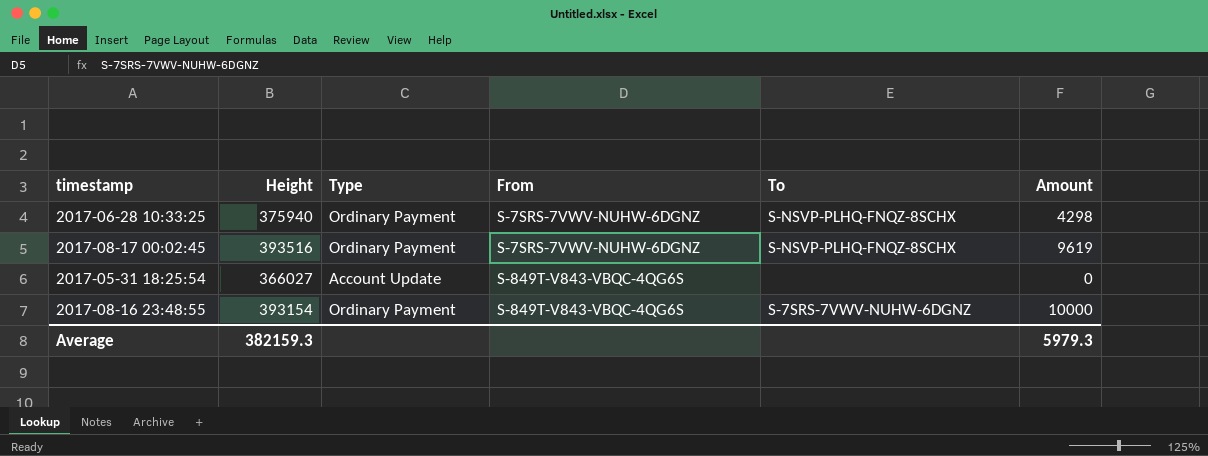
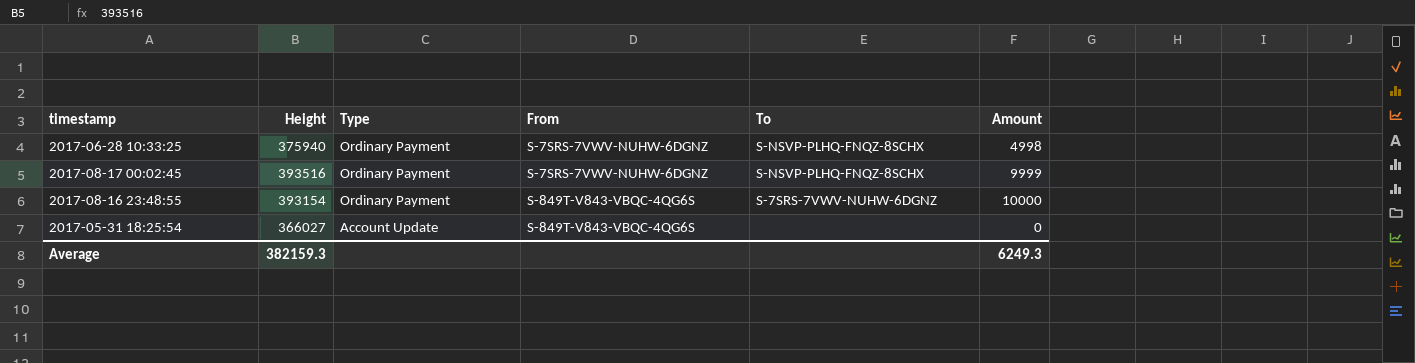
row order: From ascending -> Type descending
2017-06-28 10:33:25 | Amount: 4298 -> 4998
2017-08-17 00:02:45 | Amount: 9619 -> 9999
Average | Amount: 5979.3 -> 6249.3

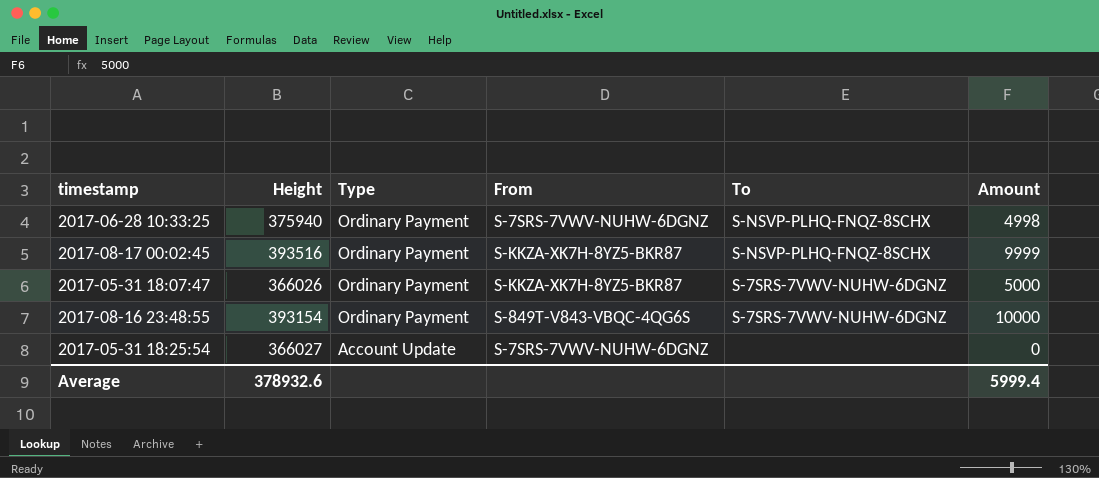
2017-08-17 00:02:45 | From: S-7SRS-7VWV-NUHW-6DGNZ -> S-KKZA-XK7H-8YZ5-BKR87
row 2017-05-31 18:07:47: none -> 366026 | Ordinary Payment | S-KKZA-XK7H-8YZ5-BKR87 | S-7SRS-7VWV-NUHW-6DGNZ | 5000
2017-05-31 18:25:54 | From: S-849T-V843-VBQC-4QG6S -> S-7SRS-7VWV-NUHW-6DGNZ
Average | Height: 382159.3 -> 378932.6
Average | Amount: 6249.3 -> 5999.4

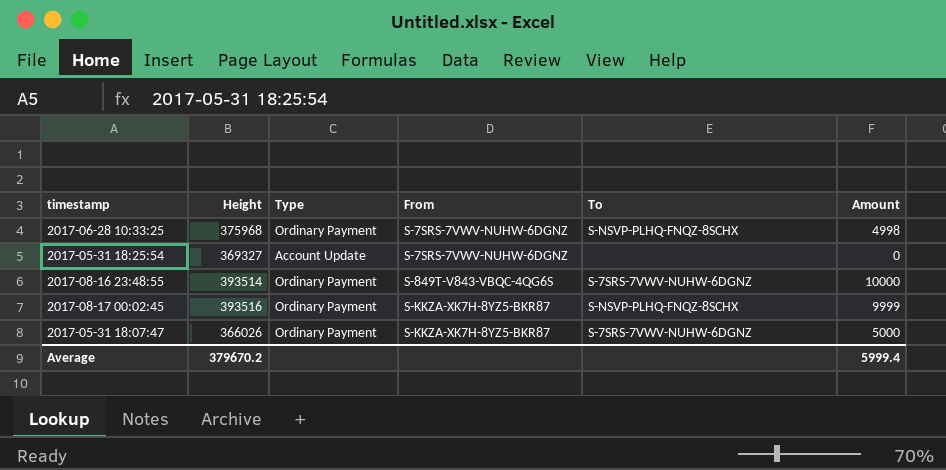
row order: Type descending -> From ascending
2017-06-28 10:33:25 | Height: 375940 -> 375968
2017-05-31 18:25:54 | Height: 366027 -> 369327
2017-08-16 23:48:55 | Height: 393154 -> 393514
Average | Height: 378932.6 -> 379670.2

